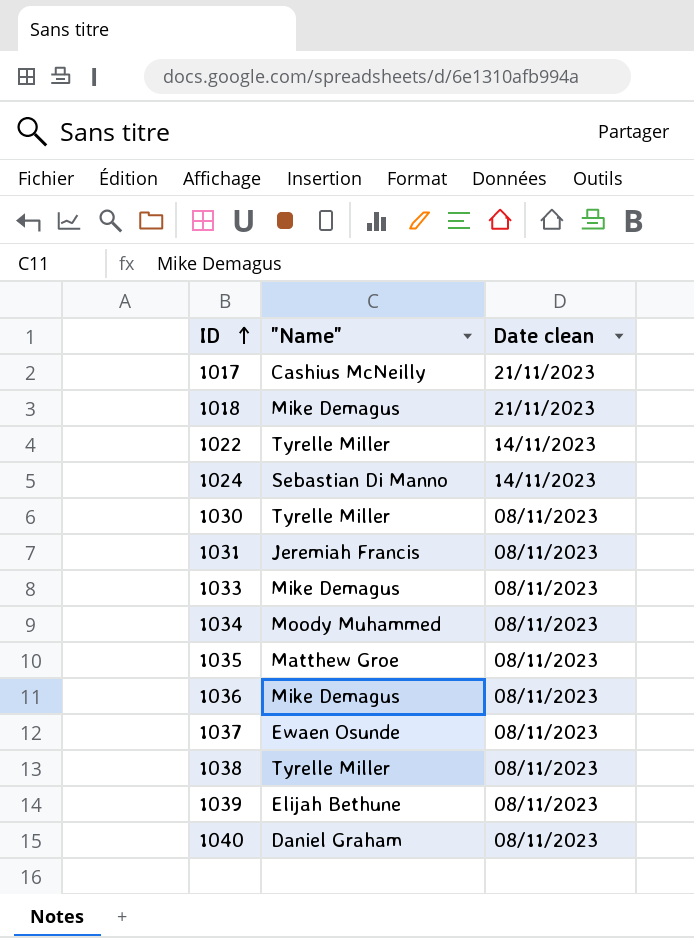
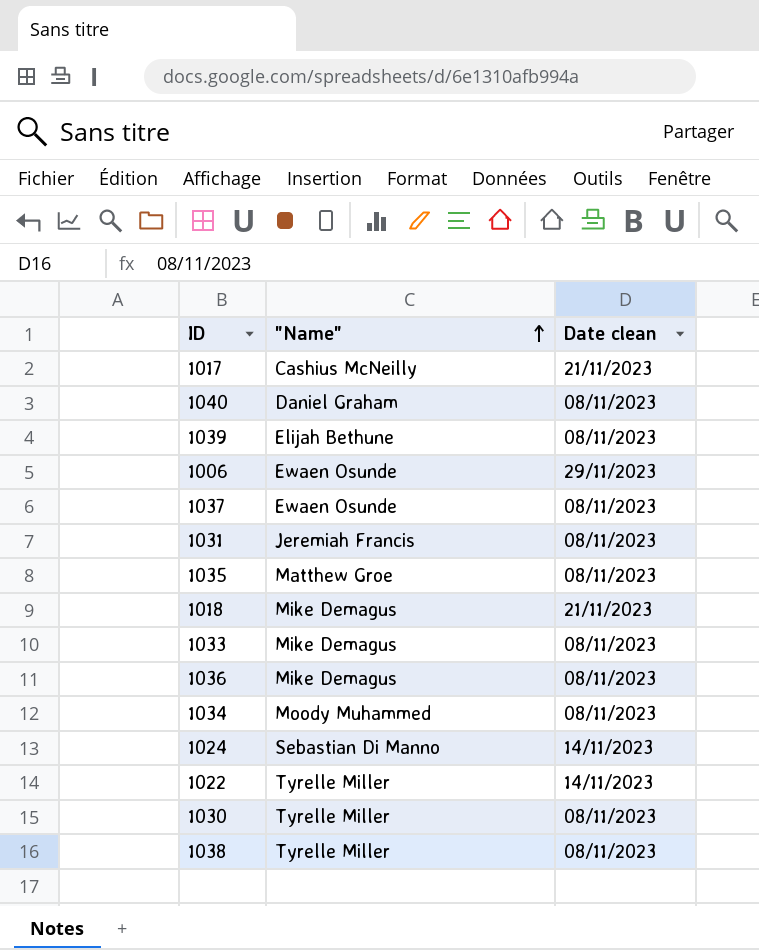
row order: ID ascending -> "Name" ascending
row 1006: none -> Ewaen Osunde | 29/11/2023

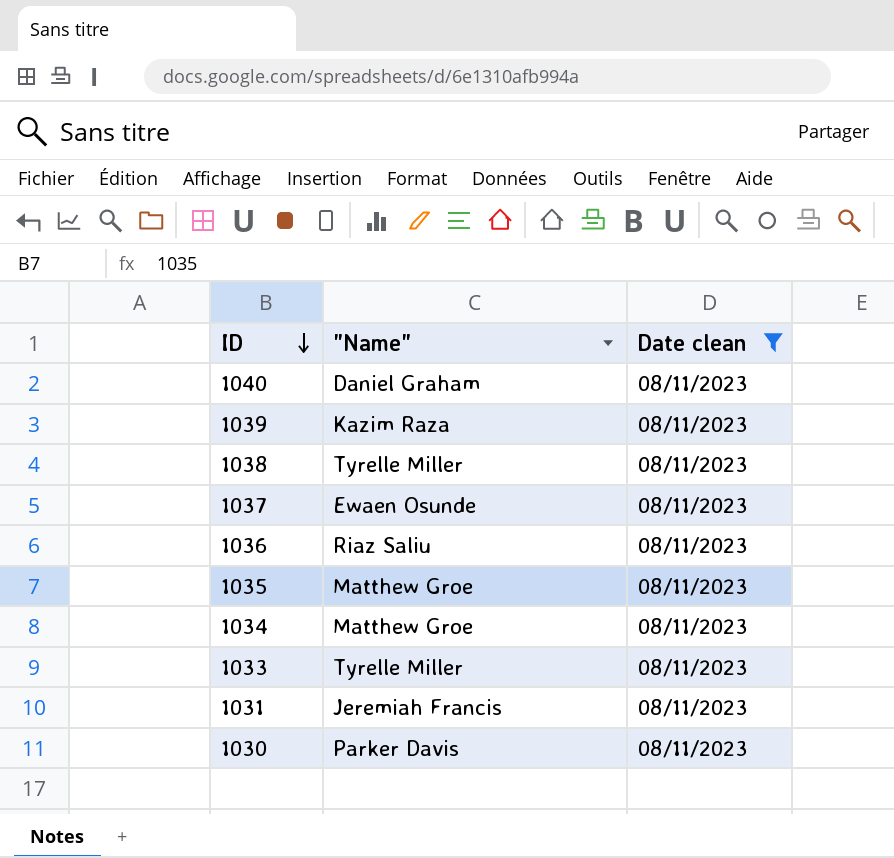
filter: none -> Date clean = 08/11/2023
row order: "Name" ascending -> ID descending
1039 | "Name": Elijah Bethune -> Kazim Raza
1036 | "Name": Mike Demagus -> Riaz Saliu
1034 | "Name": Moody Muhammed -> Matthew Groe
1033 | "Name": Mike Demagus -> Tyrelle Miller
1030 | "Name": Tyrelle Miller -> Parker Davis

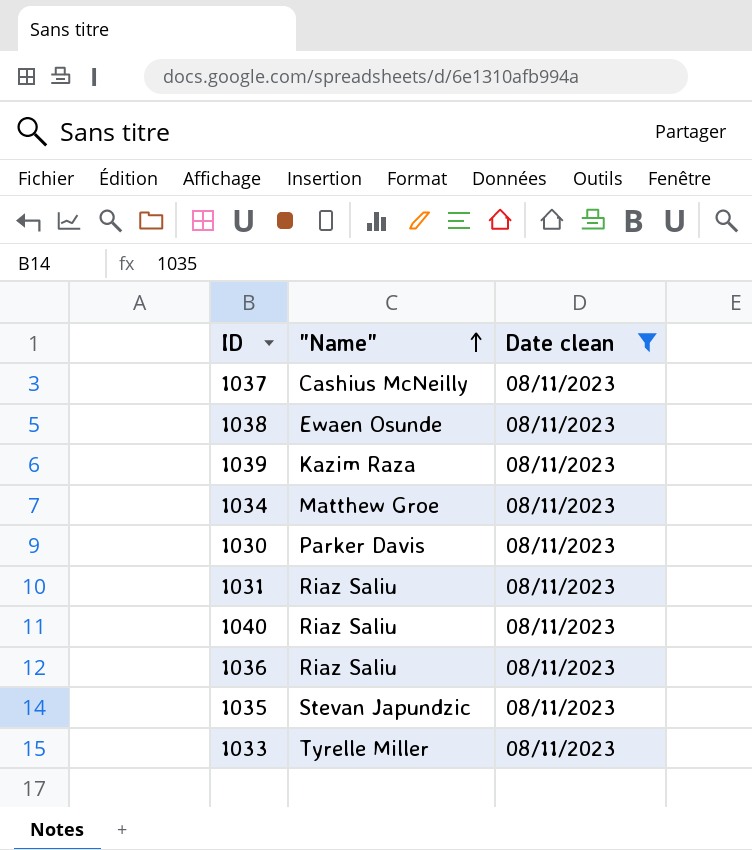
row order: ID descending -> "Name" ascending
1037 | "Name": Ewaen Osunde -> Cashius McNeilly
1038 | "Name": Tyrelle Miller -> Ewaen Osunde
1031 | "Name": Jeremiah Francis -> Riaz Saliu
1040 | "Name": Daniel Graham -> Riaz Saliu
1035 | "Name": Matthew Groe -> Stevan Japundzic

